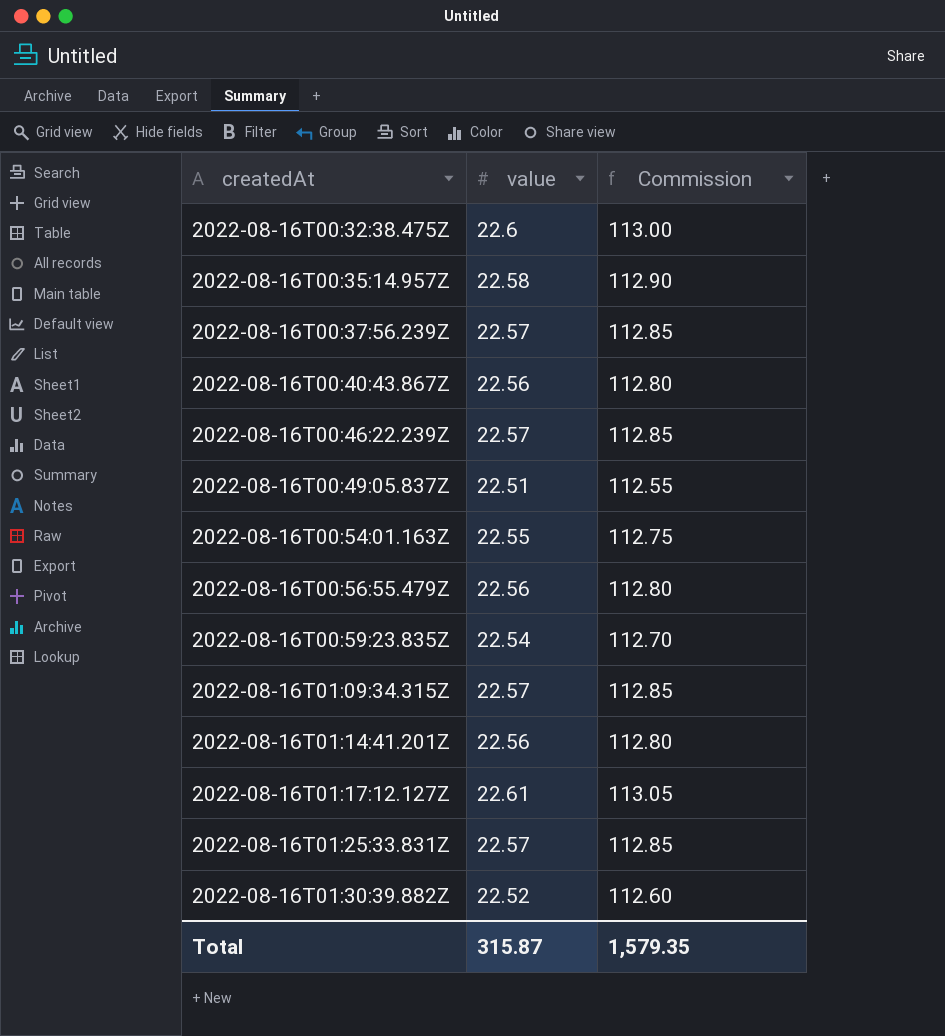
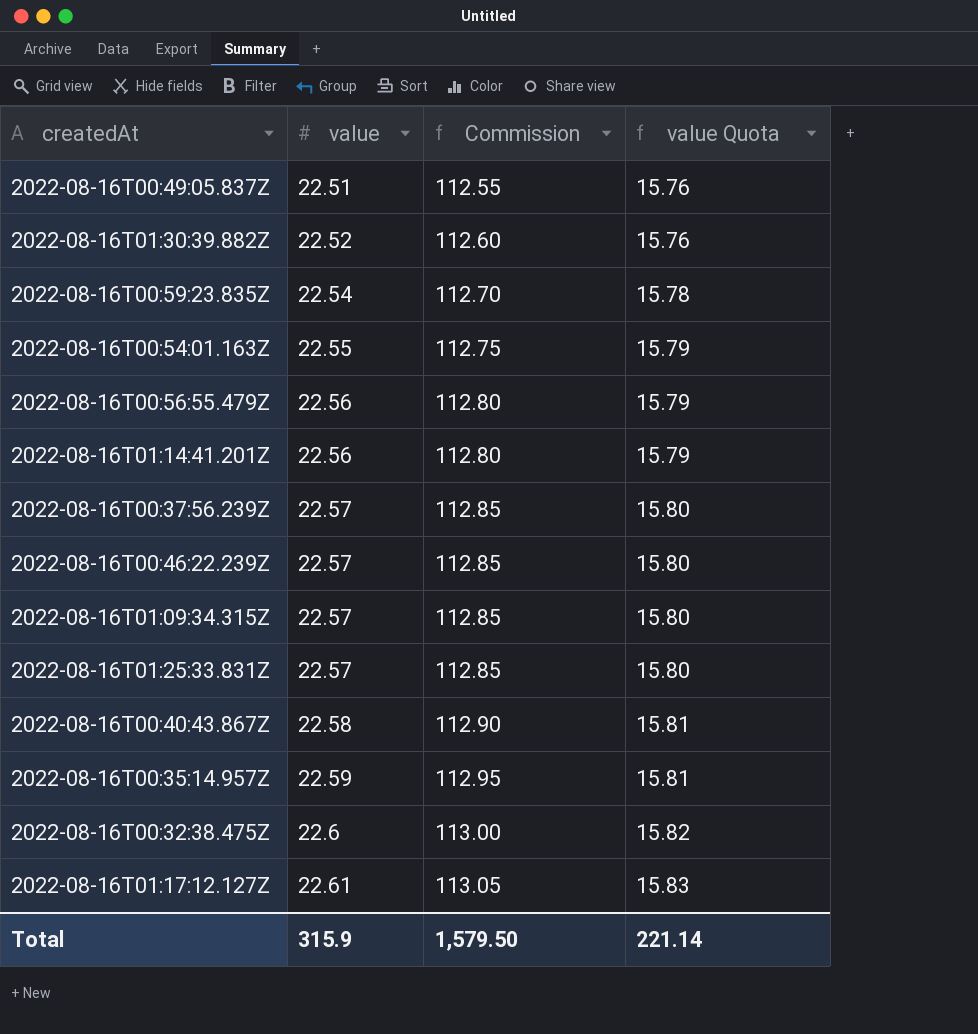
row order: createdAt ascending -> value ascending
column value Quota | formula: none -> [value] * 0.7
2022-08-16T00:40:43.867Z | value: 22.56 -> 22.58
2022-08-16T00:40:43.867Z | Commission: 112.80 -> 112.90
2022-08-16T00:35:14.957Z | value: 22.58 -> 22.59
2022-08-16T00:35:14.957Z | Commission: 112.90 -> 112.95
Total | value: 315.87 -> 315.9
Total | Commission: 1,579.35 -> 1,579.50

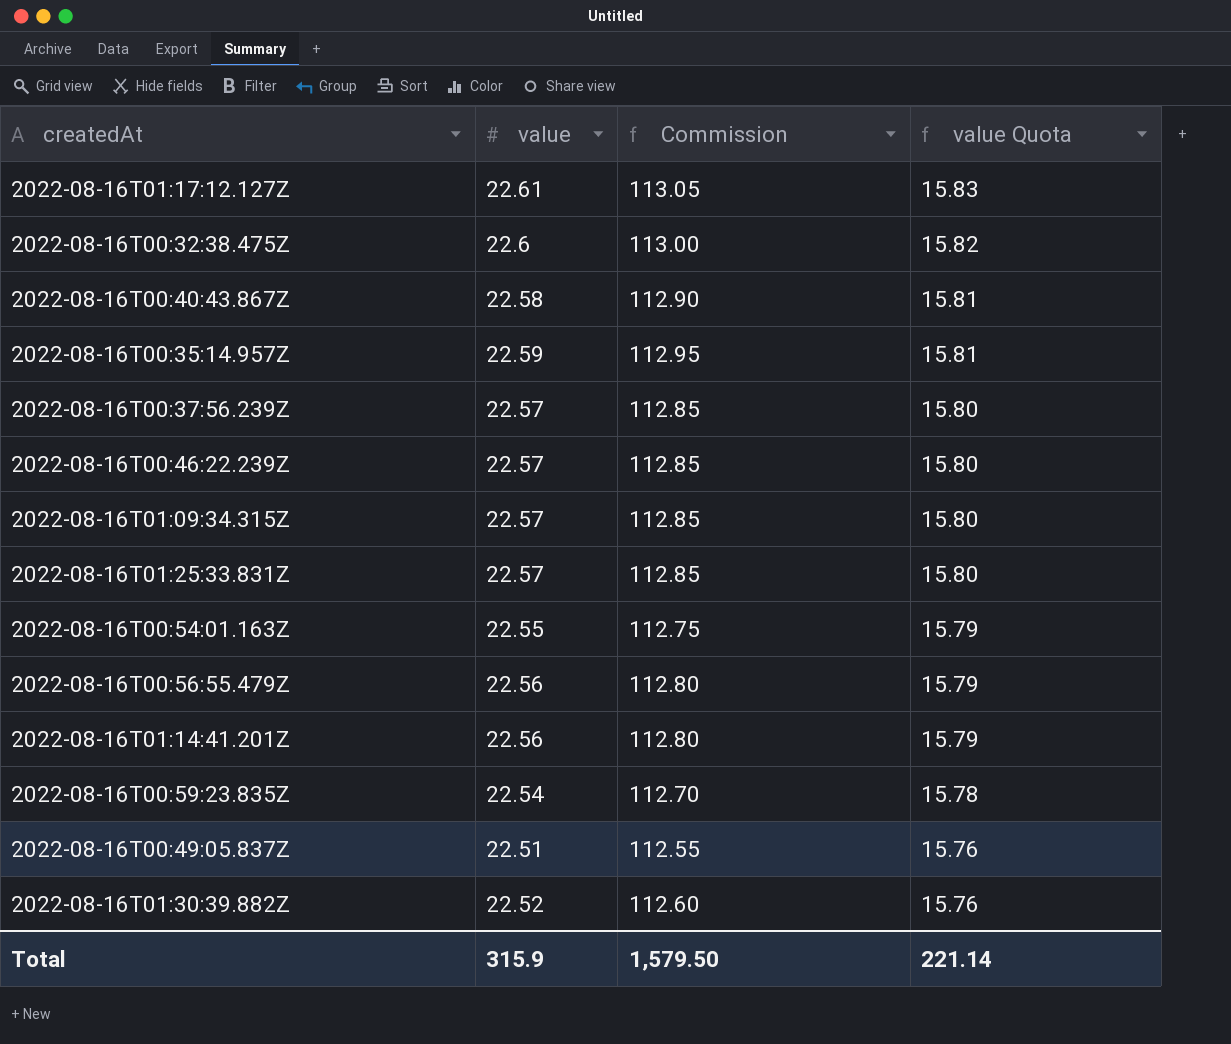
row order: value ascending -> value Quota descending

